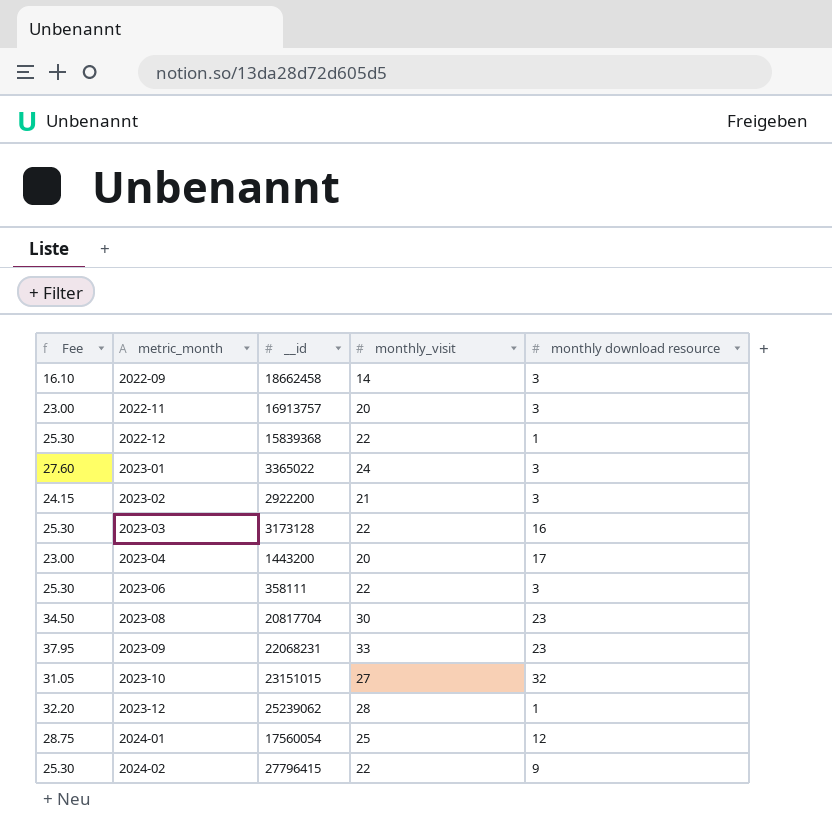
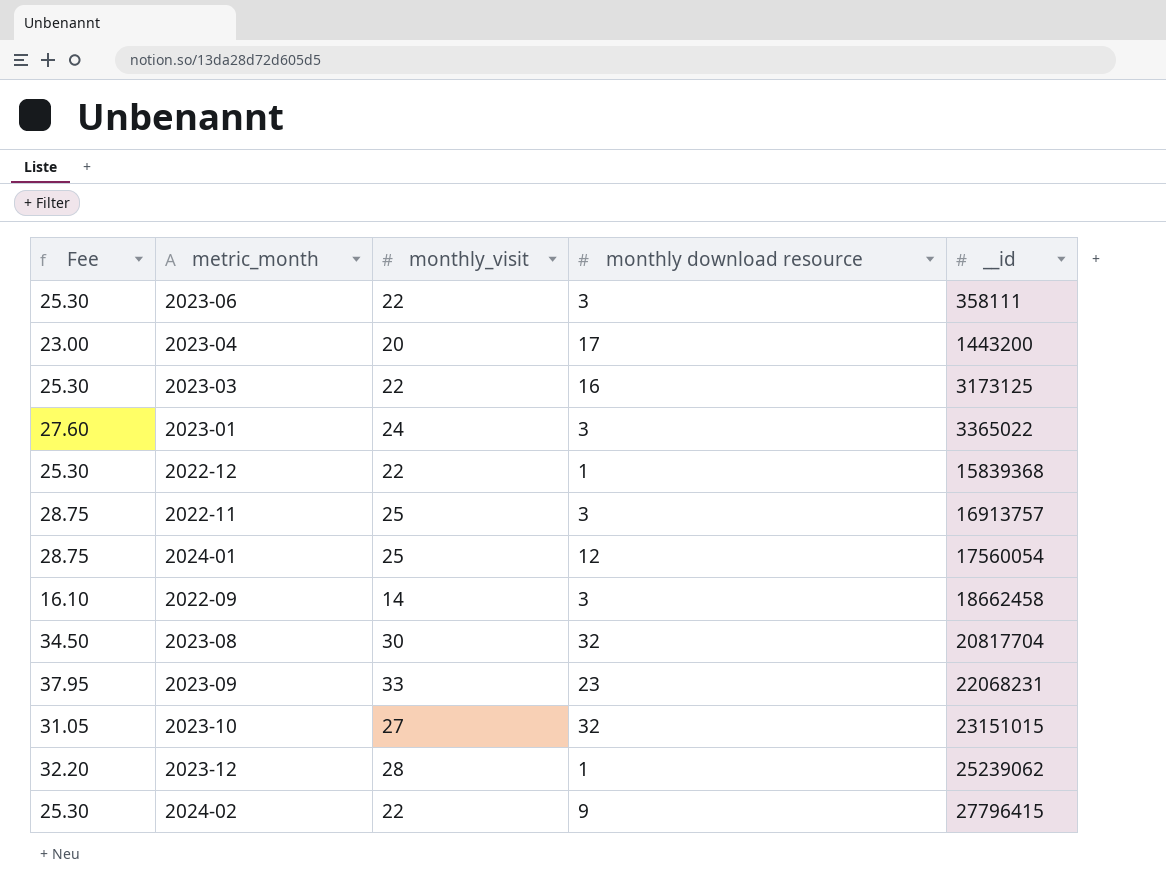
row order: metric_month ascending -> __id ascending
column __id | position: 3 -> 5
row 2023-02: 24.15 | 2922200 | 21 | 3 -> none
2023-03 | __id: 3173128 -> 3173125
2022-11 | Fee: 23.00 -> 28.75
2022-11 | monthly_visit: 20 -> 25
2023-08 | monthly download resource: 23 -> 32

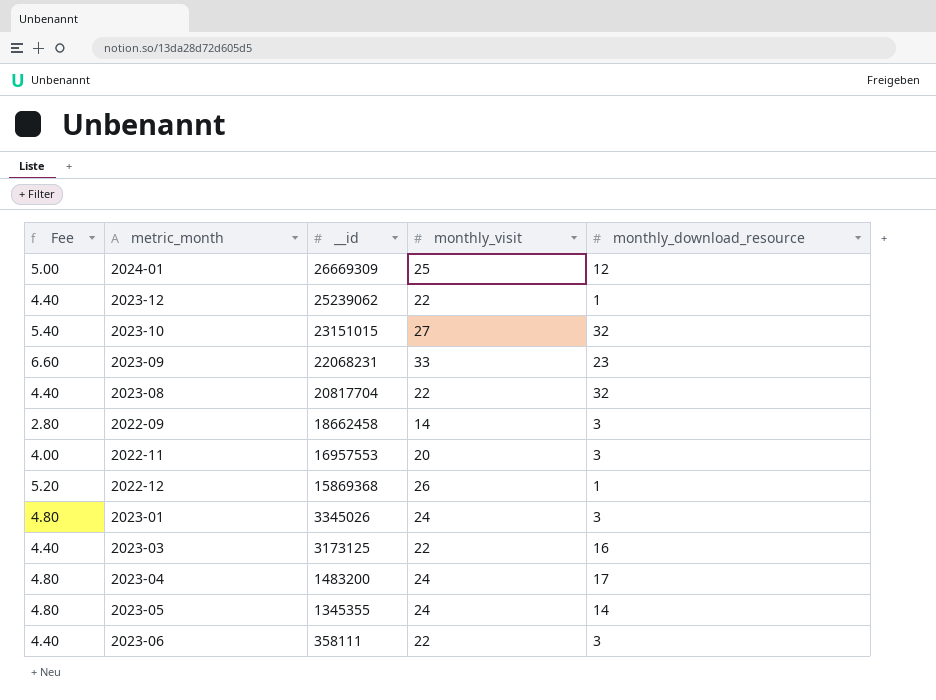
row order: __id ascending -> __id descending
column Fee | formula: [monthly_visit] * 1.15 -> [monthly_visit] * 0.2
column __id | position: 5 -> 3
column name: monthly download resource -> monthly_download_resource
row 2024-02: 25.30 | 22 | 9 | 27796415 -> none
2024-01 | __id: 17560054 -> 26669309
2023-12 | monthly_visit: 28 -> 22
2023-08 | monthly_visit: 30 -> 22
2022-11 | __id: 16913757 -> 16957553
2022-11 | monthly_visit: 25 -> 20
2022-12 | __id: 15839368 -> 15869368
2022-12 | monthly_visit: 22 -> 26
2023-01 | __id: 3365022 -> 3345026
2023-04 | __id: 1443200 -> 1483200
2023-04 | monthly_visit: 20 -> 24
row 2023-05: none -> 4.80 | 1345355 | 24 | 14

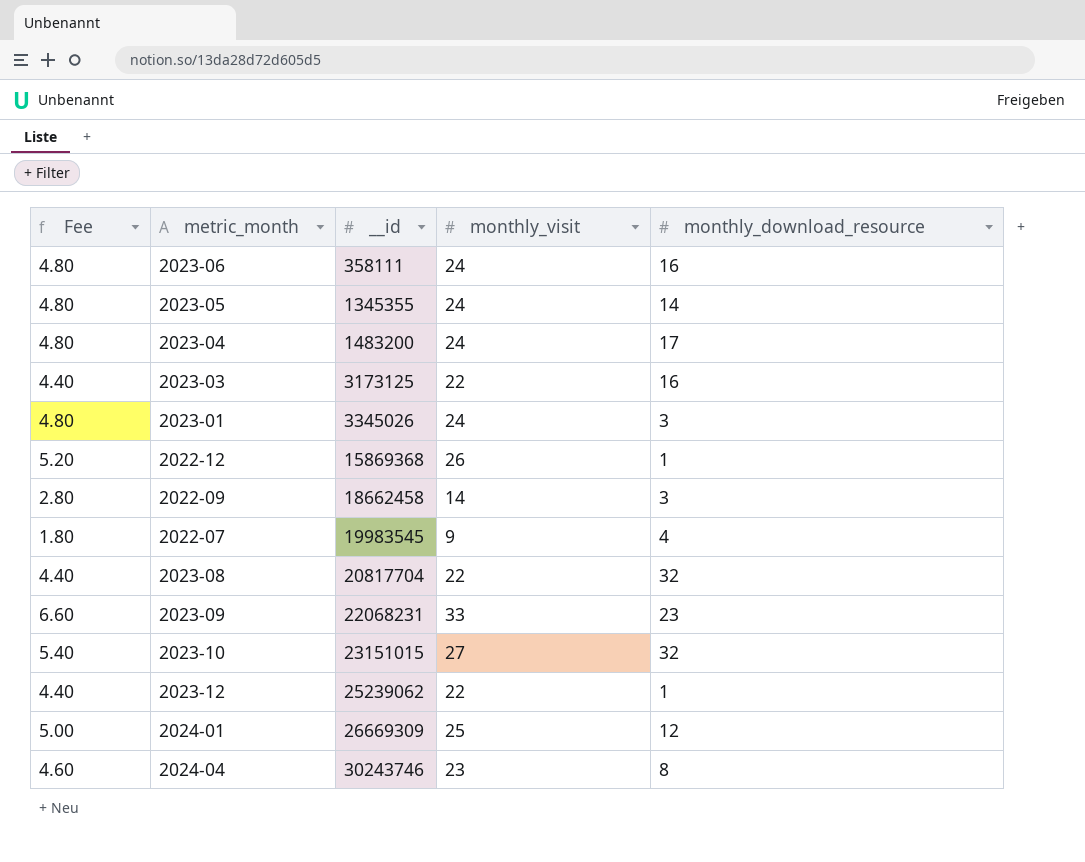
row order: __id descending -> __id ascending
row 2022-11: 4.00 | 16957553 | 20 | 3 -> none
2023-06 | Fee: 4.40 -> 4.80
2023-06 | monthly_visit: 22 -> 24
2023-06 | monthly_download_resource: 3 -> 16
row 2022-07: none -> 1.80 | 19983545 | 9 | 4
row 2024-04: none -> 4.60 | 30243746 | 23 | 8

